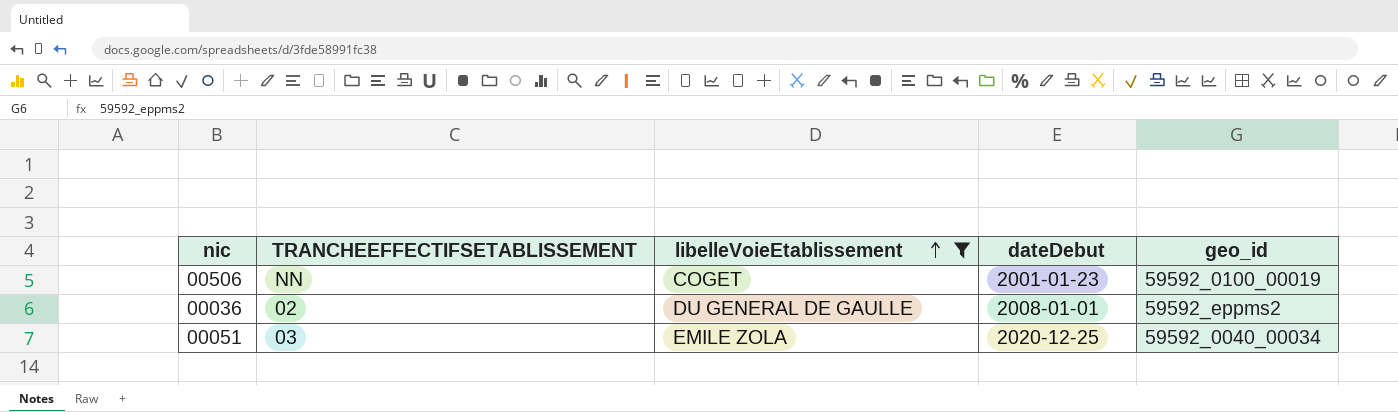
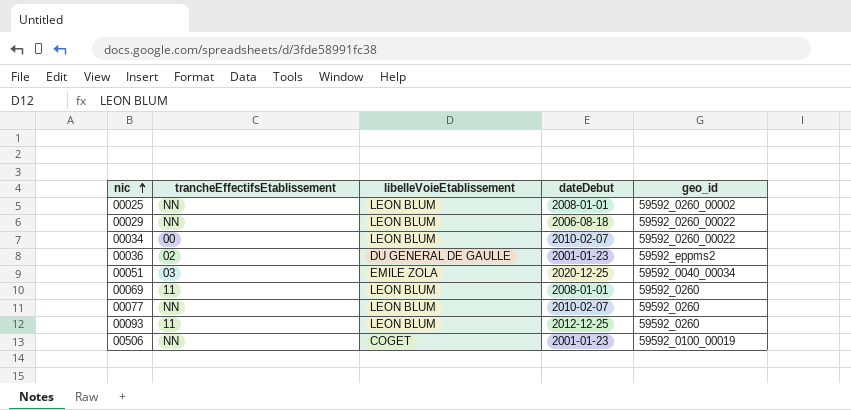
filter: libelleVoieEtablissement != LEON BLUM -> none
row order: libelleVoieEtablissement ascending -> nic ascending
column name: TRANCHEEFFECTIFSETABLISSEMENT -> trancheEffectifsEtablissement
00036 | dateDebut: 2008-01-01 -> 2001-01-23

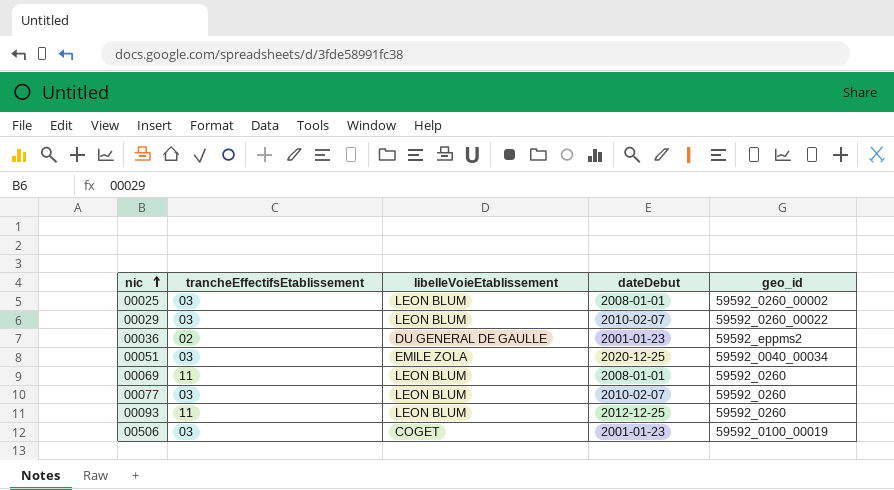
row 00034: 00 | LEON BLUM | 2010-02-07 | 59592_0260_00022 -> none
00025 | trancheEffectifsEtablissement: NN -> 03
00029 | trancheEffectifsEtablissement: NN -> 03
00029 | dateDebut: 2006-08-18 -> 2010-02-07
00077 | trancheEffectifsEtablissement: NN -> 03
00506 | trancheEffectifsEtablissement: NN -> 03

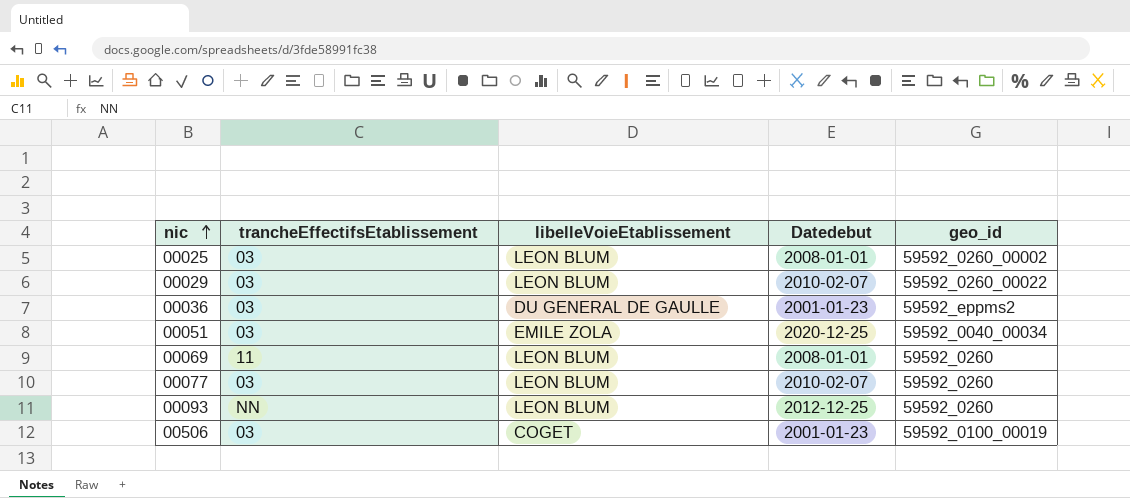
column name: dateDebut -> Datedebut
00036 | trancheEffectifsEtablissement: 02 -> 03
00093 | trancheEffectifsEtablissement: 11 -> NN

